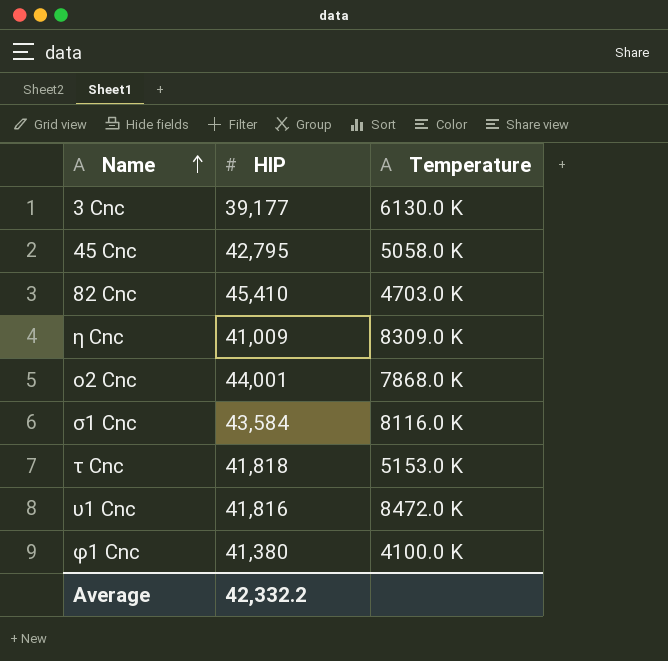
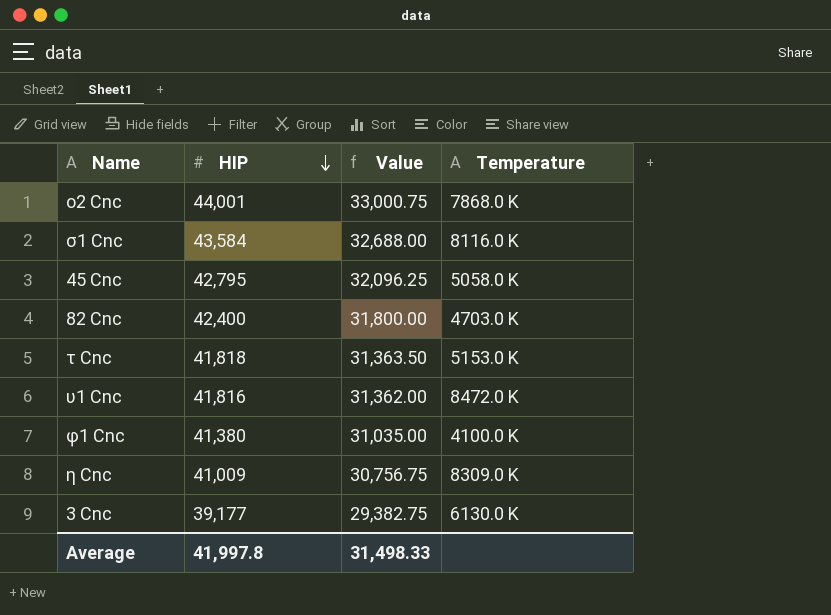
row order: Name ascending -> HIP descending
column Value | formula: none -> [HIP] * 0.75
82 Cnc | HIP: 45,410 -> 42,400
Average | HIP: 42,332.2 -> 41,997.8

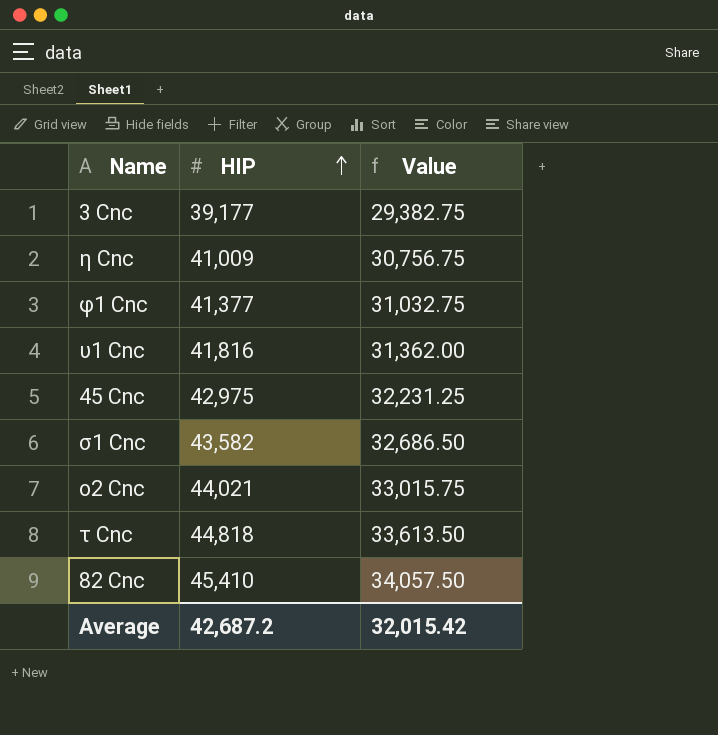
row order: HIP descending -> HIP ascending
column Temperature | position: 4 -> none
φ1 Cnc | HIP: 41,380 -> 41,377
φ1 Cnc | Value: 31,035.00 -> 31,032.75
45 Cnc | HIP: 42,795 -> 42,975
45 Cnc | Value: 32,096.25 -> 32,231.25
σ1 Cnc | HIP: 43,584 -> 43,582
σ1 Cnc | Value: 32,688.00 -> 32,686.50
ο2 Cnc | HIP: 44,001 -> 44,021
ο2 Cnc | Value: 33,000.75 -> 33,015.75
τ Cnc | HIP: 41,818 -> 44,818
τ Cnc | Value: 31,363.50 -> 33,613.50
82 Cnc | HIP: 42,400 -> 45,410
82 Cnc | Value: 31,800.00 -> 34,057.50
Average | HIP: 41,997.8 -> 42,687.2
Average | Value: 31,498.33 -> 32,015.42

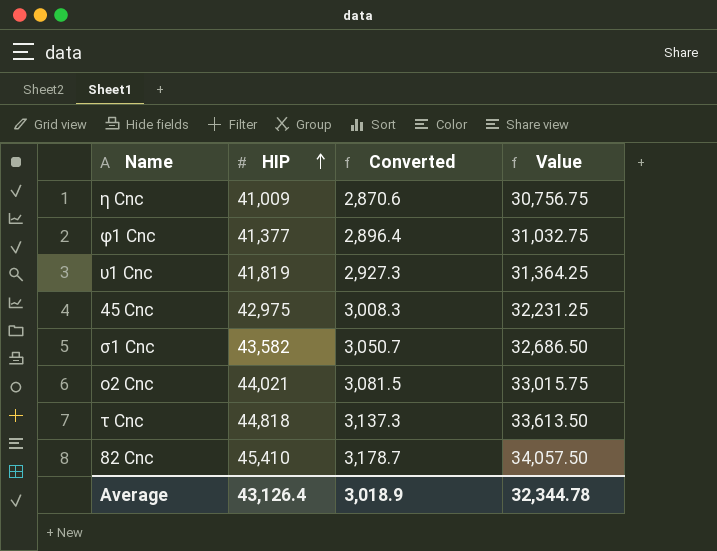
column Converted | formula: none -> [HIP] * 0.07
row 3 Cnc: 39,177 | 29,382.75 -> none
υ1 Cnc | HIP: 41,816 -> 41,819
υ1 Cnc | Value: 31,362.00 -> 31,364.25
Average | HIP: 42,687.2 -> 43,126.4
Average | Value: 32,015.42 -> 32,344.78

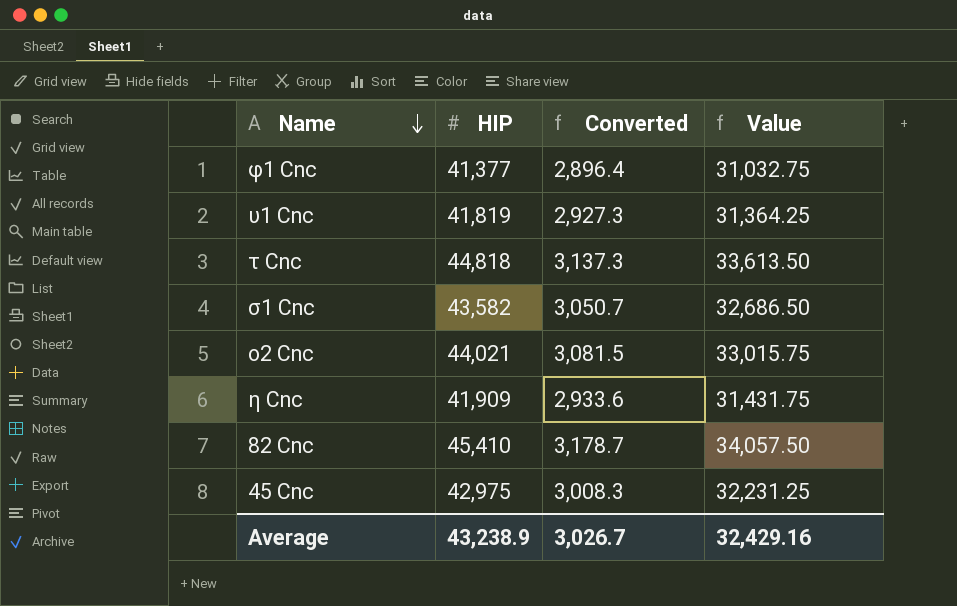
row order: HIP ascending -> Name descending
η Cnc | HIP: 41,009 -> 41,909
η Cnc | Converted: 2,870.6 -> 2,933.6
η Cnc | Value: 30,756.75 -> 31,431.75
Average | HIP: 43,126.4 -> 43,238.9
Average | Converted: 3,018.9 -> 3,026.7
Average | Value: 32,344.78 -> 32,429.16

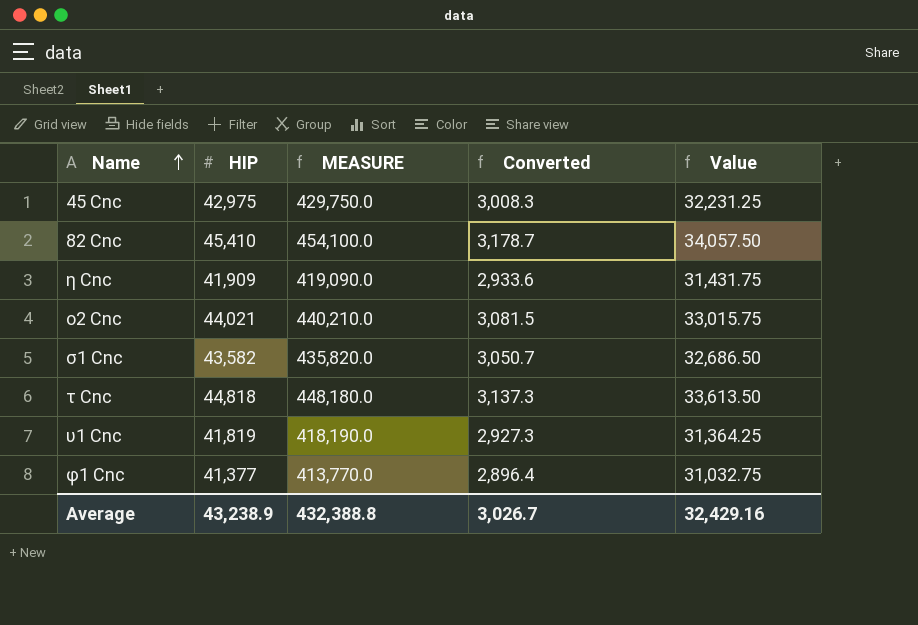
row order: Name descending -> Name ascending
column MEASURE | formula: none -> [HIP] * 10

